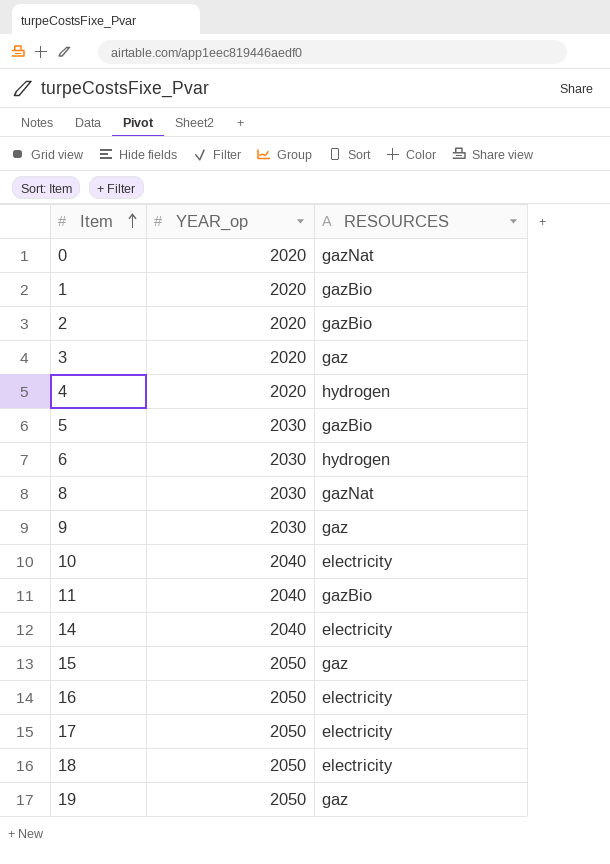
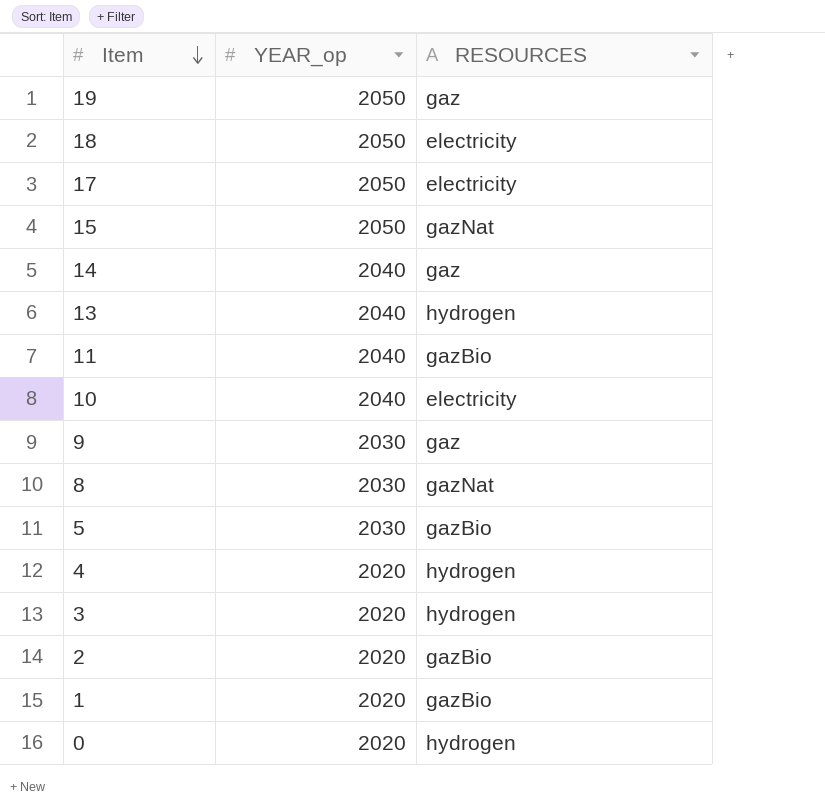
row order: Item ascending -> Item descending
row 6: 2030 | hydrogen -> none
row 16: 2050 | electricity -> none
15 | RESOURCES: gaz -> gazNat
14 | RESOURCES: electricity -> gaz
row 13: none -> 2040 | hydrogen
3 | RESOURCES: gaz -> hydrogen
0 | RESOURCES: gazNat -> hydrogen

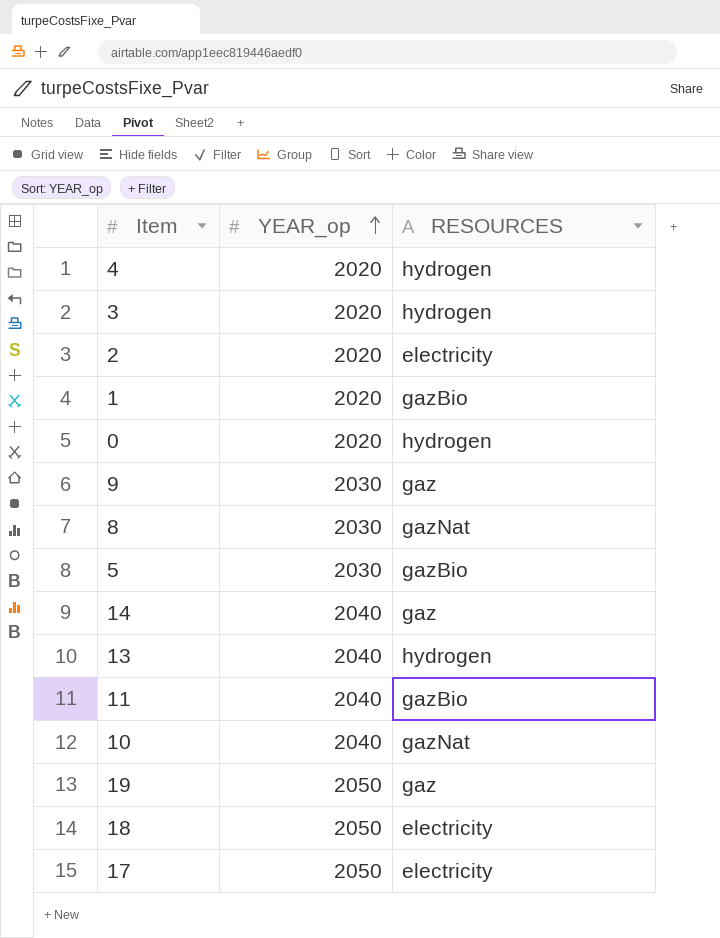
row order: Item descending -> YEAR_op ascending
row 15: 2050 | gazNat -> none
2 | RESOURCES: gazBio -> electricity
10 | RESOURCES: electricity -> gazNat

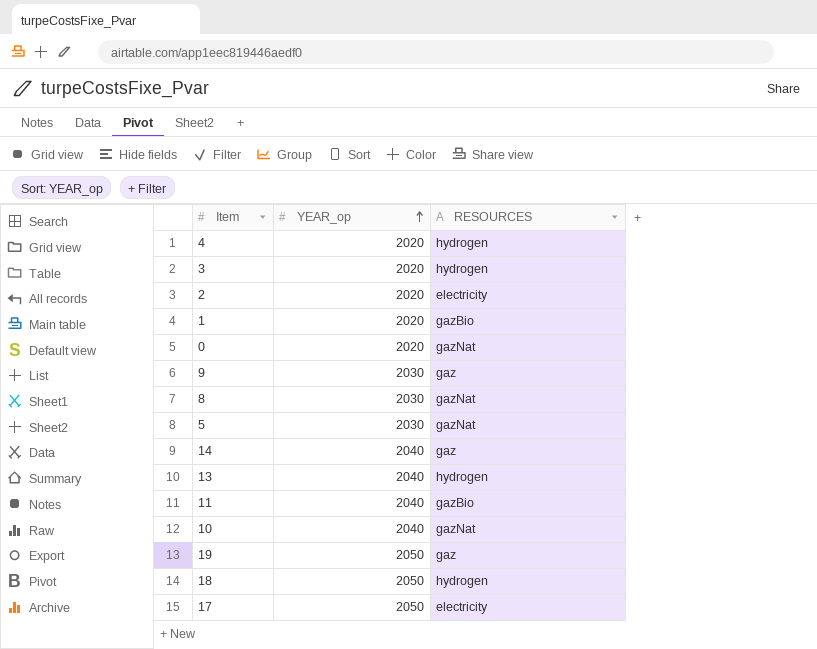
0 | RESOURCES: hydrogen -> gazNat
5 | RESOURCES: gazBio -> gazNat
18 | RESOURCES: electricity -> hydrogen

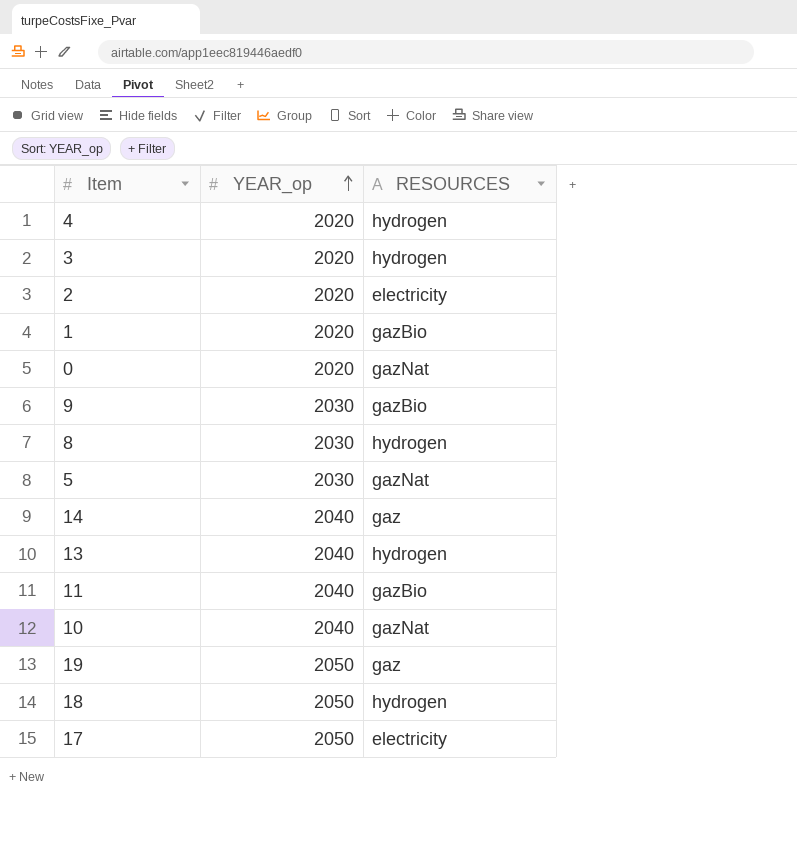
9 | RESOURCES: gaz -> gazBio
8 | RESOURCES: gazNat -> hydrogen

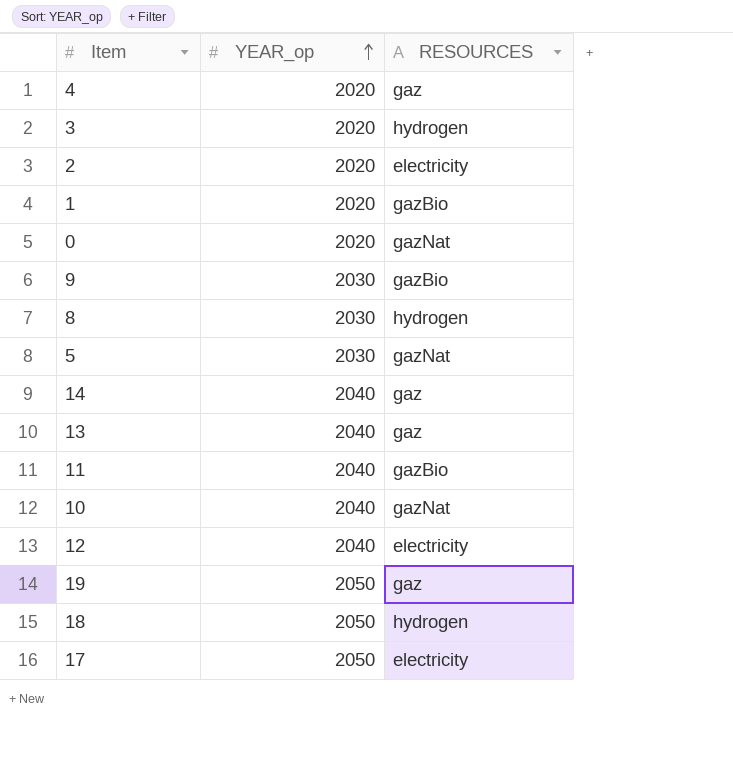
4 | RESOURCES: hydrogen -> gaz
13 | RESOURCES: hydrogen -> gaz
row 12: none -> 2040 | electricity

